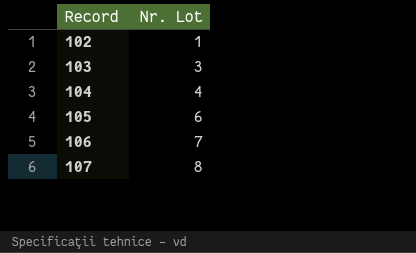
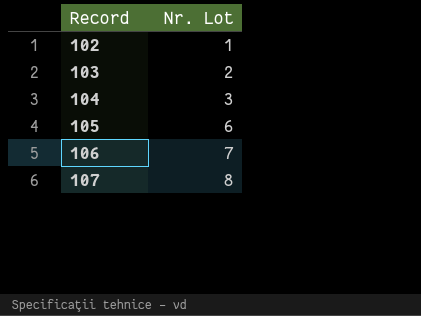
103 | Nr. Lot: 3 -> 2
104 | Nr. Lot: 4 -> 3

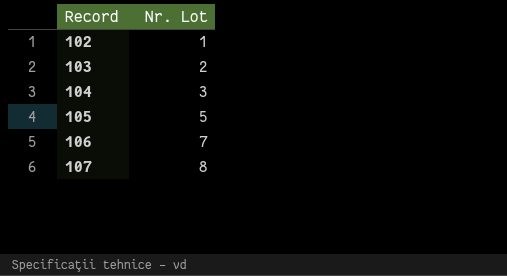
105 | Nr. Lot: 6 -> 5

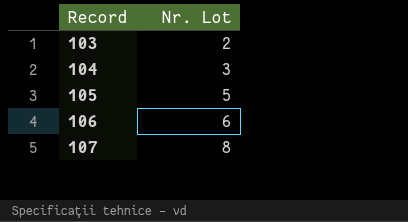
row 102: 1 -> none
106 | Nr. Lot: 7 -> 6

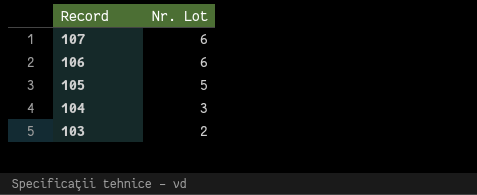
row order: Record ascending -> Record descending
107 | Nr. Lot: 8 -> 6

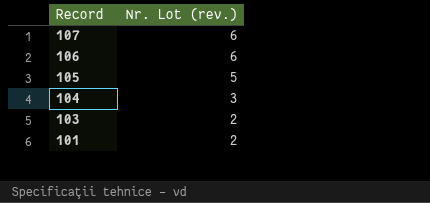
column name: Nr. Lot -> Nr. Lot (rev.)
row 101: none -> 2

